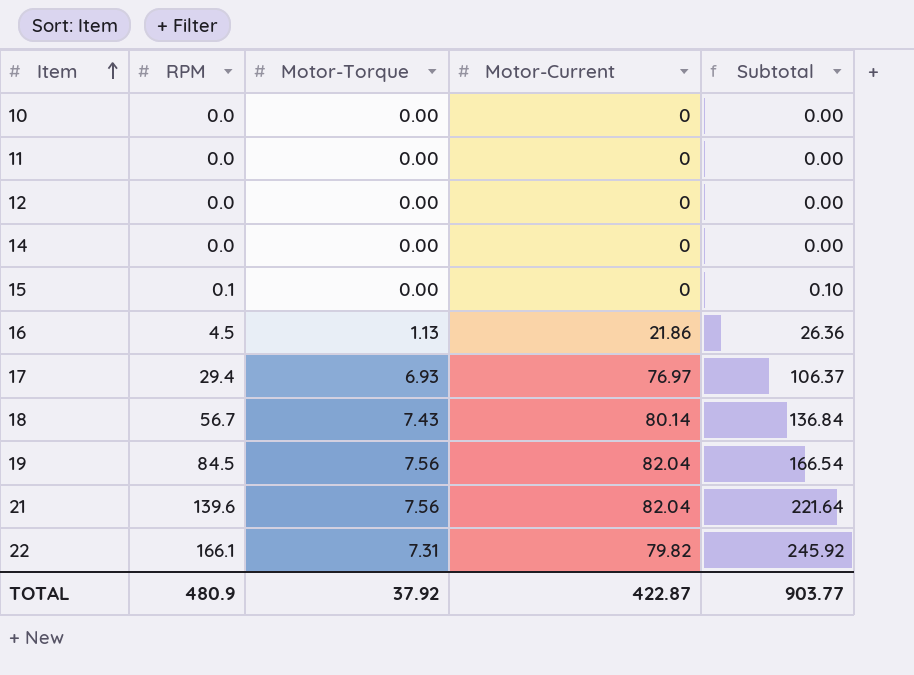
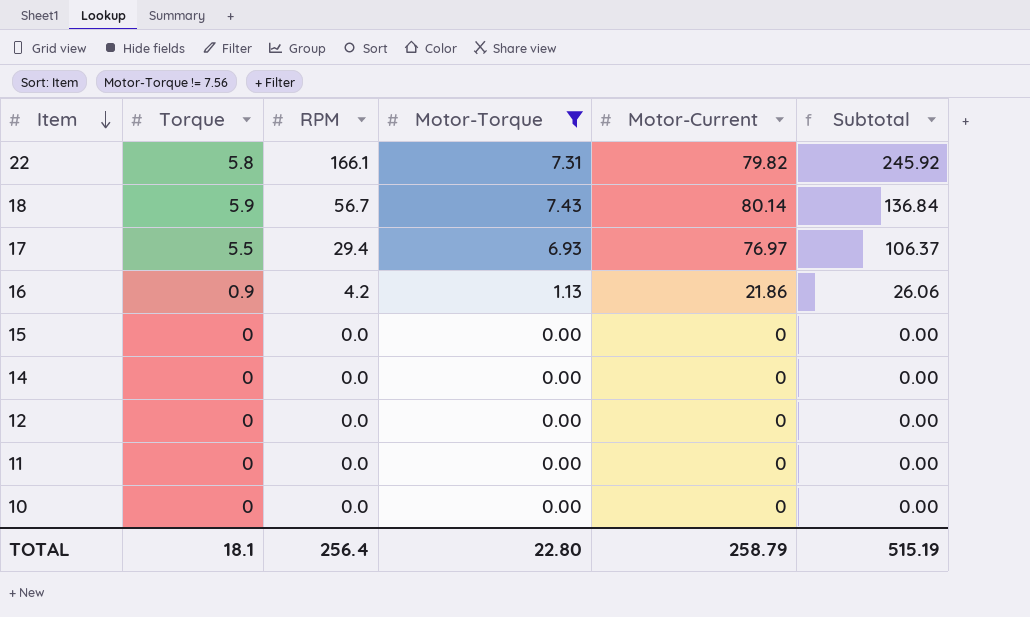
filter: none -> Motor-Torque != 7.56
row order: Item ascending -> Item descending
column Torque | position: none -> 2
16 | RPM: 4.5 -> 4.2
16 | Subtotal: 26.36 -> 26.06
15 | RPM: 0.1 -> 0.0
15 | Subtotal: 0.10 -> 0.00
TOTAL | RPM: 480.9 -> 256.4
TOTAL | Motor-Torque: 37.92 -> 22.80
TOTAL | Motor-Current: 422.87 -> 258.79
TOTAL | Subtotal: 903.77 -> 515.19

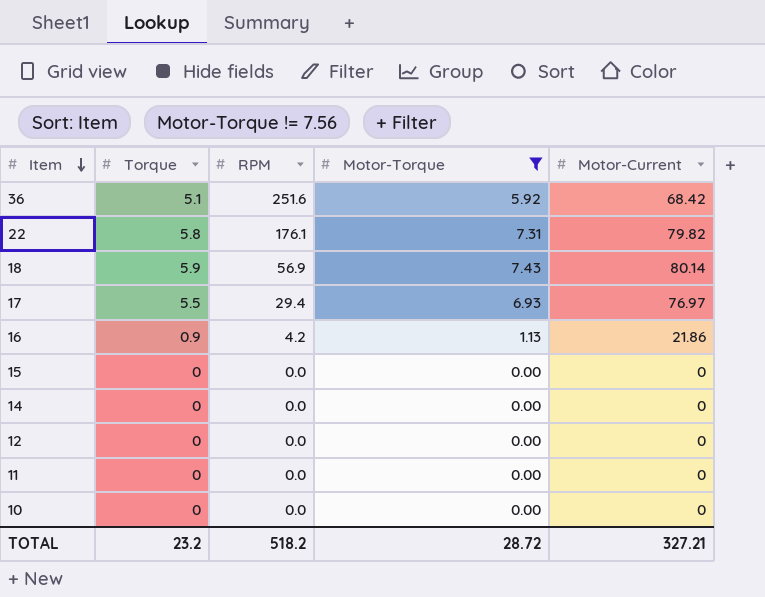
column Subtotal | formula: [RPM] + [Motor-Current] -> none
row 36: none -> 5.1 | 251.6 | 5.92 | 68.42
22 | RPM: 166.1 -> 176.1
18 | RPM: 56.7 -> 56.9
TOTAL | Torque: 18.1 -> 23.2
TOTAL | RPM: 256.4 -> 518.2
TOTAL | Motor-Torque: 22.80 -> 28.72
TOTAL | Motor-Current: 258.79 -> 327.21

